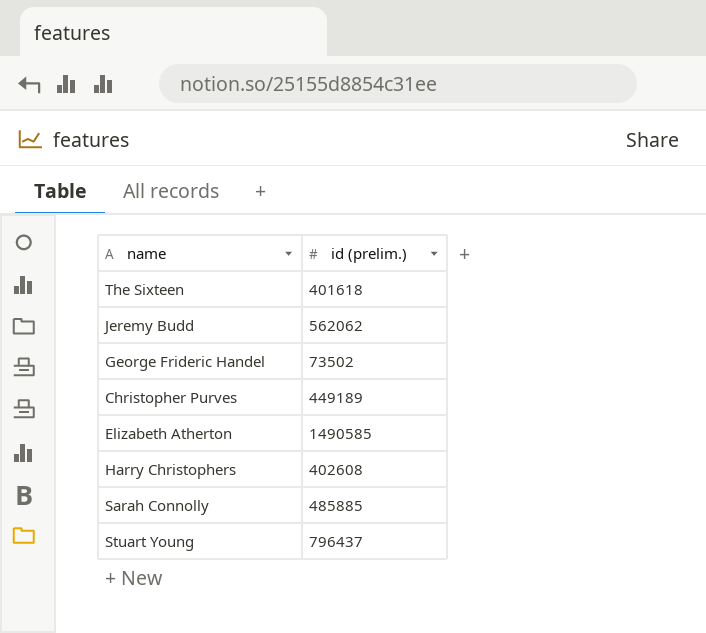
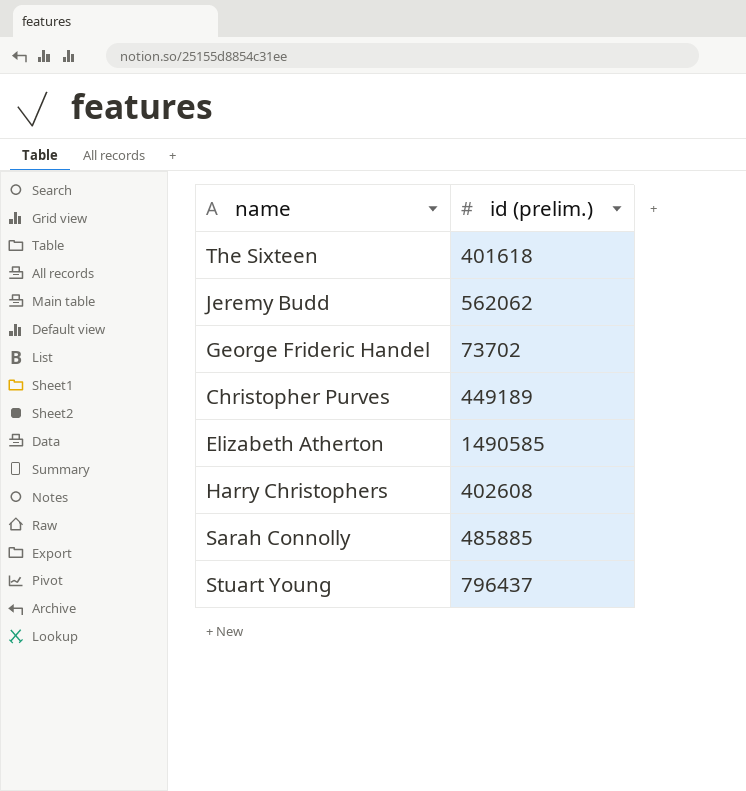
George Frideric Handel | id (prelim.): 73502 -> 73702

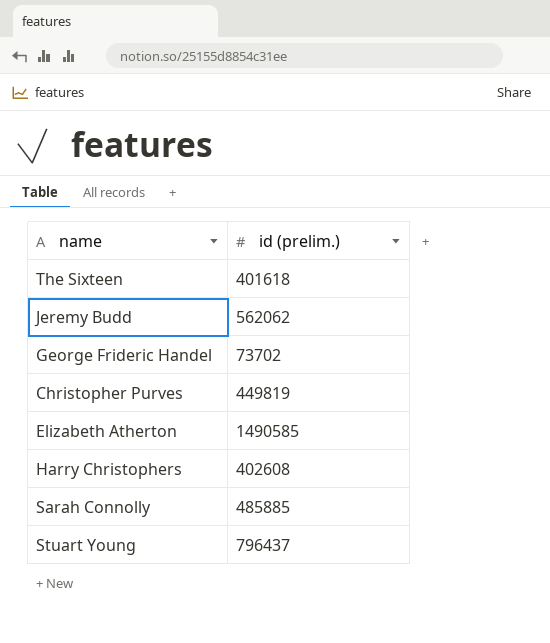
Christopher Purves | id (prelim.): 449189 -> 449819

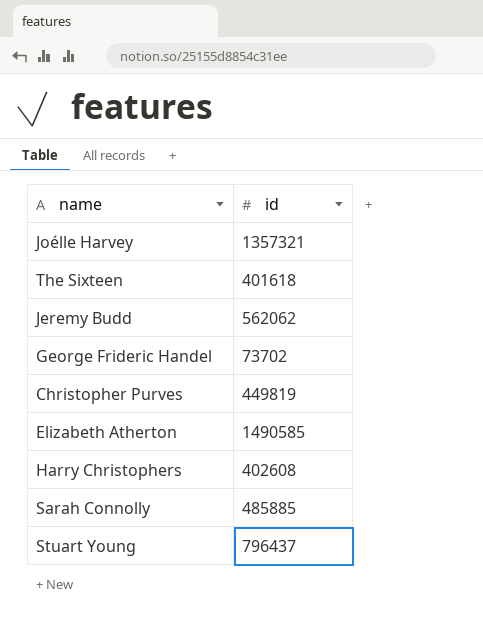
column name: id (prelim.) -> id
row Joélle Harvey: none -> 1357321

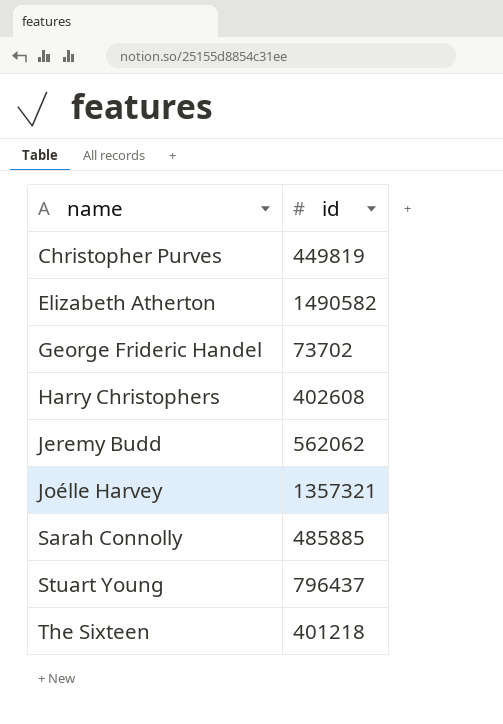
row order: none -> name ascending
Elizabeth Atherton | id: 1490585 -> 1490582
The Sixteen | id: 401618 -> 401218

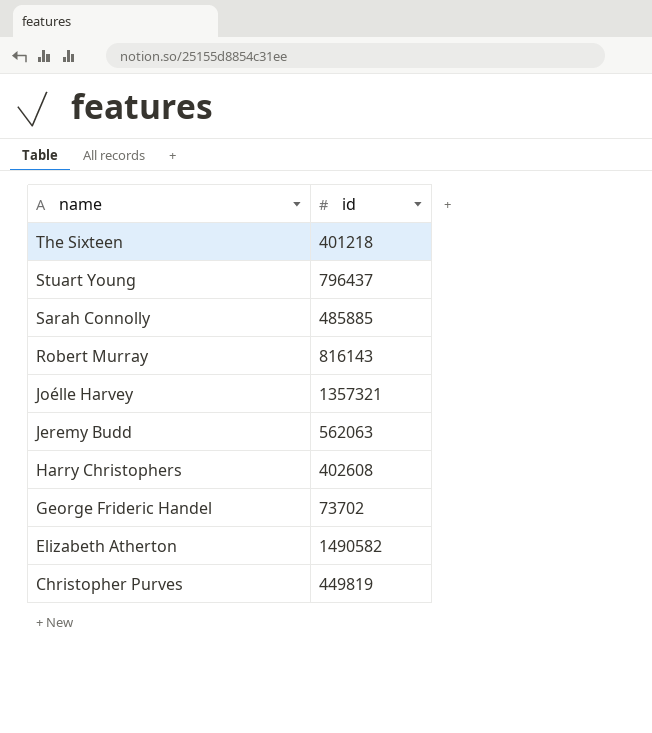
row order: name ascending -> name descending
row Robert Murray: none -> 816143
Jeremy Budd | id: 562062 -> 562063

